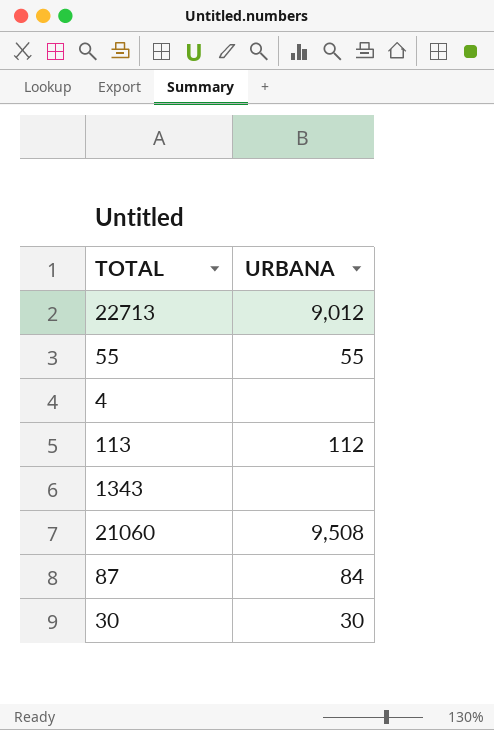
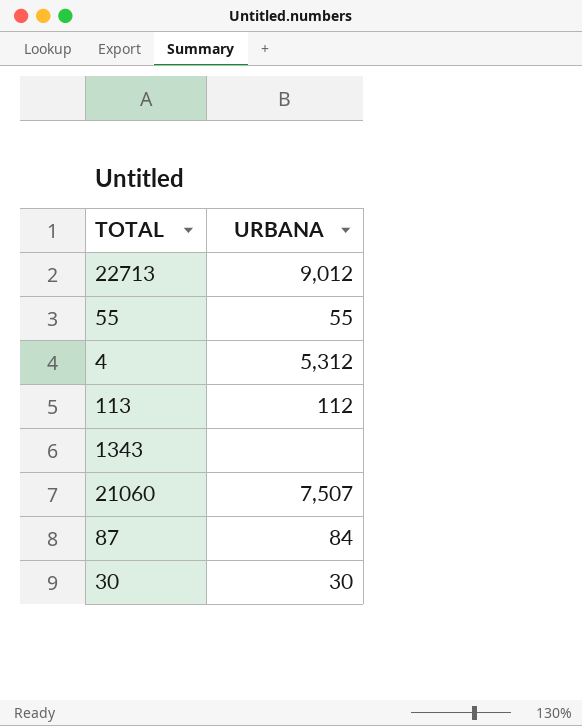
4 | URBANA: none -> 5,312
21060 | URBANA: 9,508 -> 7,507

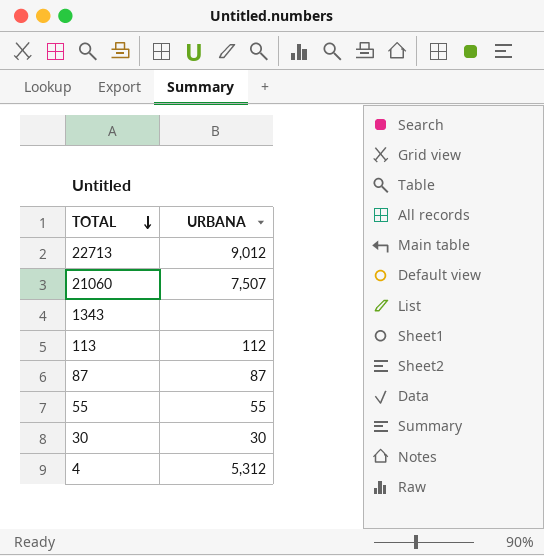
row order: none -> TOTAL descending
87 | URBANA: 84 -> 87

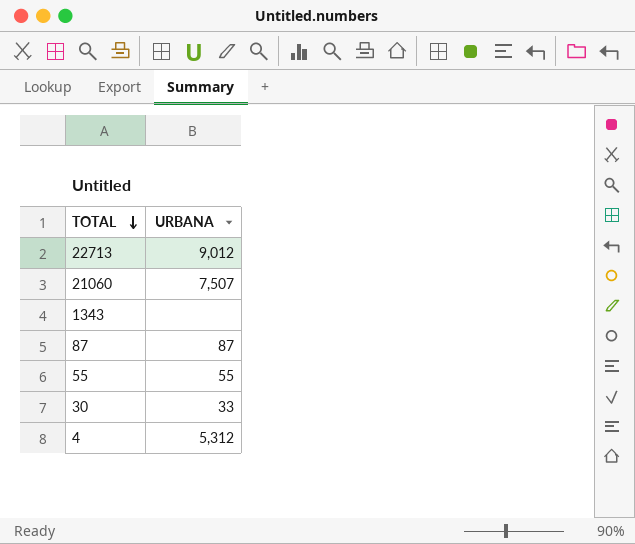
row 113: 112 -> none
30 | URBANA: 30 -> 33

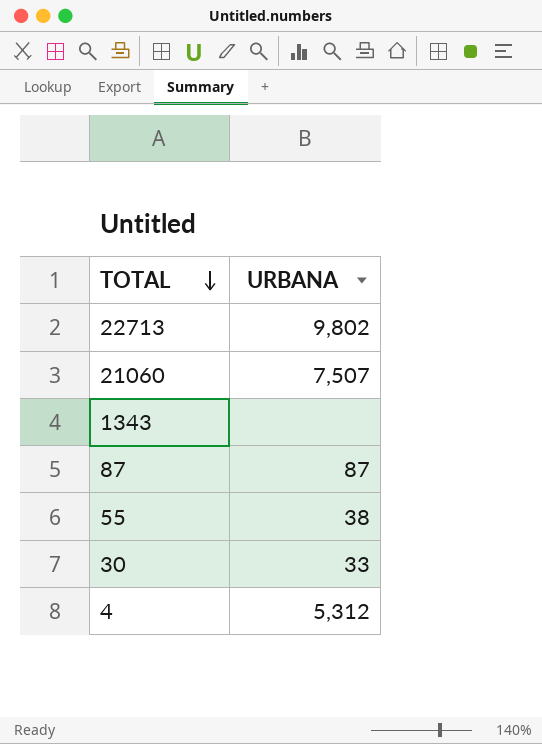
22713 | URBANA: 9,012 -> 9,802
55 | URBANA: 55 -> 38

